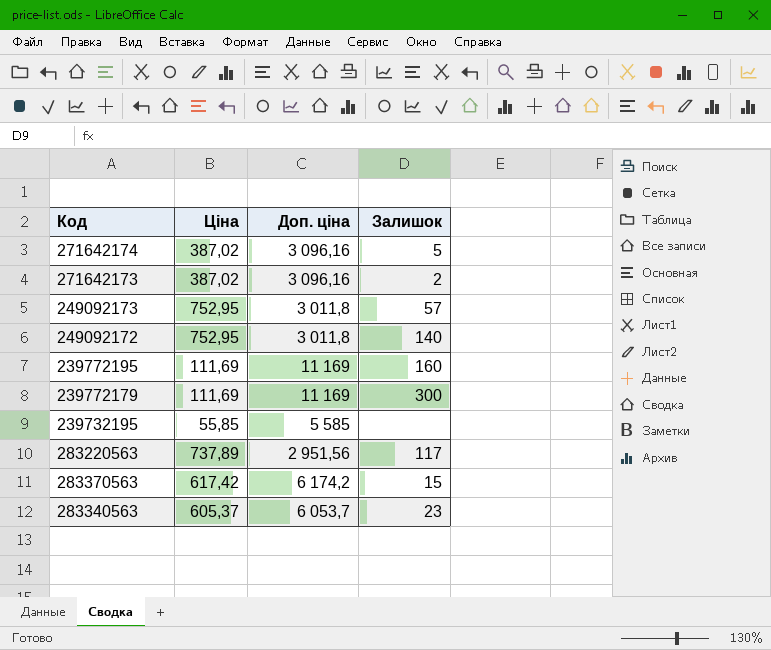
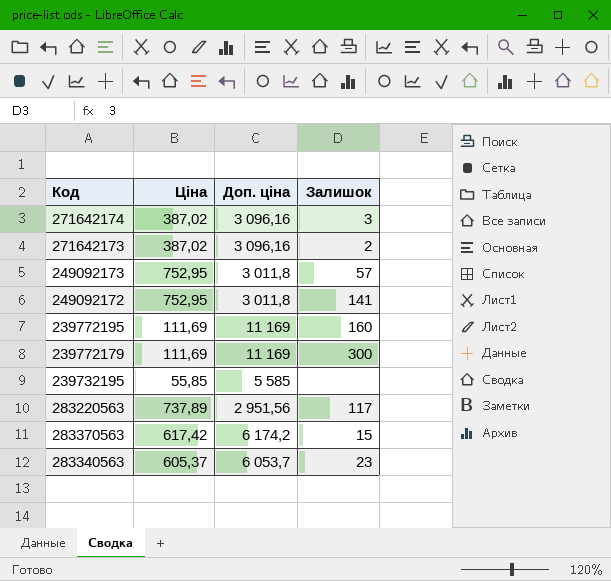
271642174 | Залишок: 5 -> 3
249092172 | Залишок: 140 -> 141

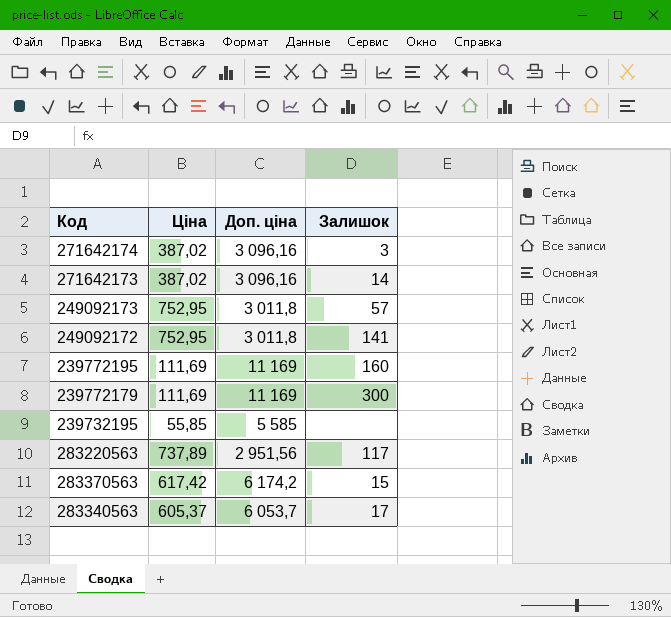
271642173 | Залишок: 2 -> 14
283340563 | Залишок: 23 -> 17

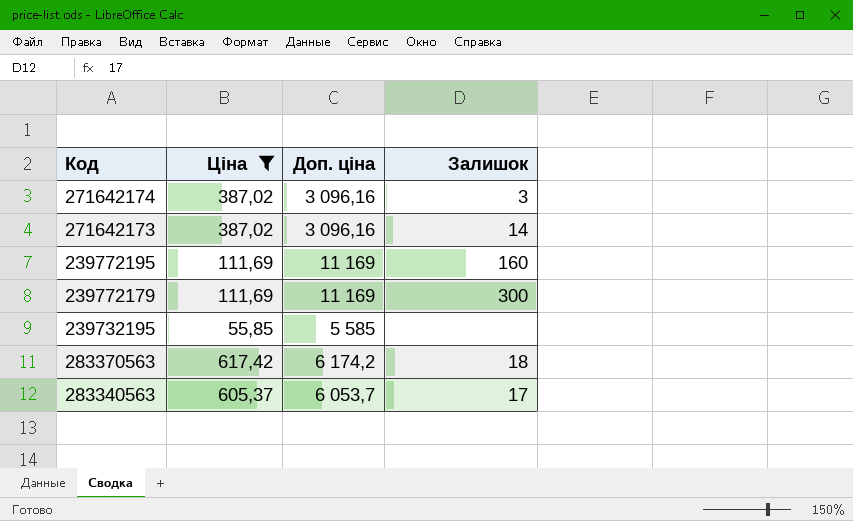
filter: none -> Ціна <= 617,42
283370563 | Залишок: 15 -> 18

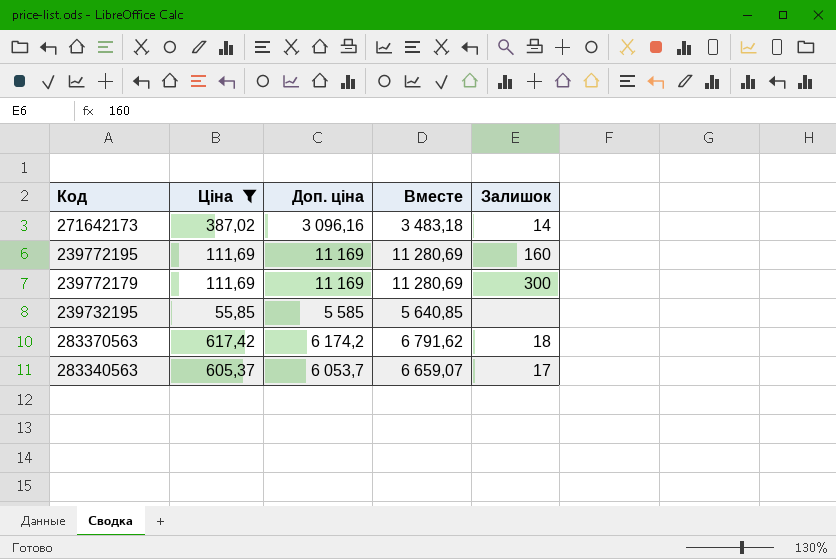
column Вместе | formula: none -> [Ціна] + [Доп. ціна]
row 271642174: 387,02 | 3 096,16 | 3 -> none

